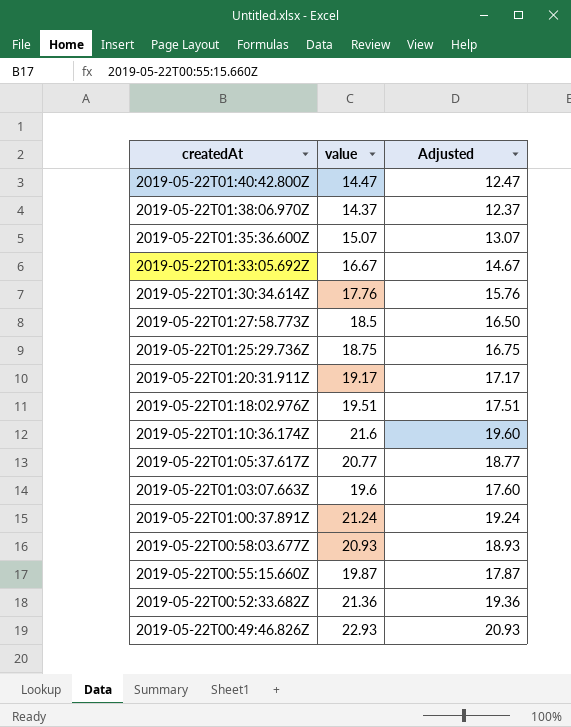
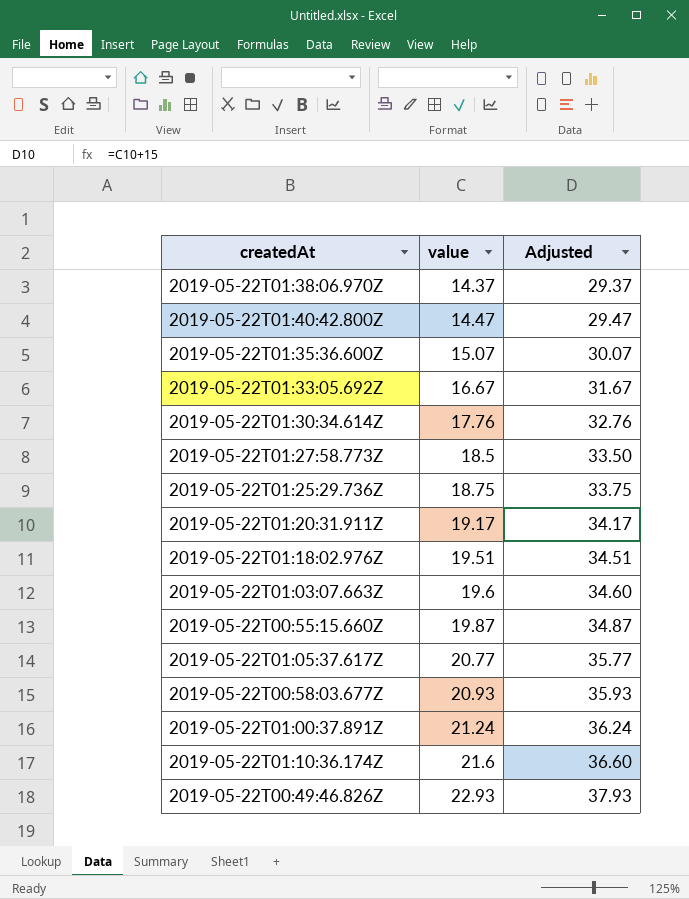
row order: createdAt descending -> value ascending
column Adjusted | formula: [value] - 2 -> [value] + 15
row 2019-05-22T00:52:33.682Z: 21.36 | 19.36 -> none

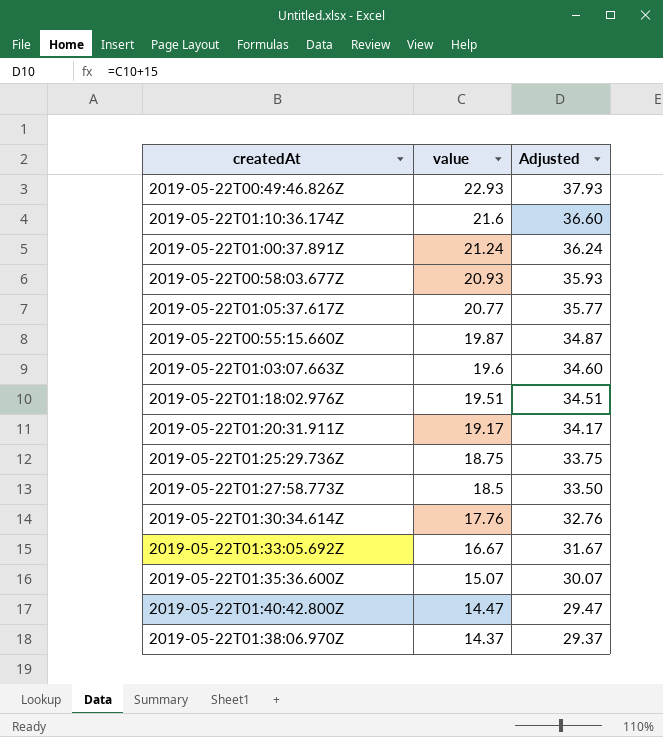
row order: value ascending -> value descending

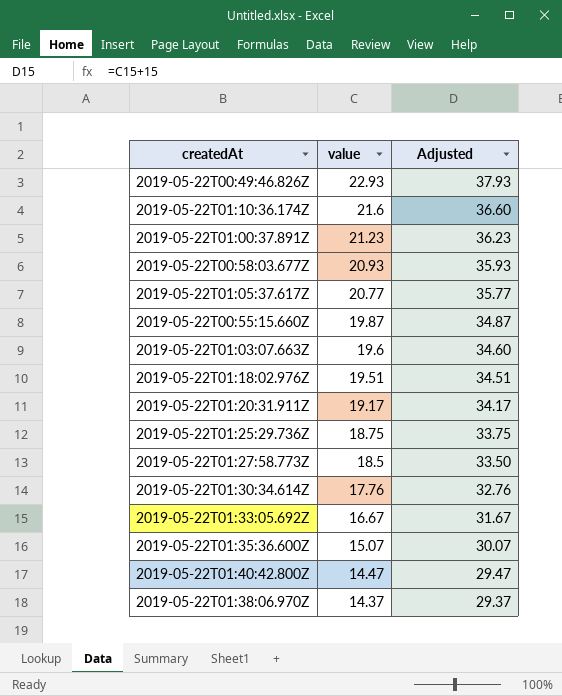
2019-05-22T01:00:37.891Z | value: 21.24 -> 21.23
2019-05-22T01:00:37.891Z | Adjusted: 36.24 -> 36.23

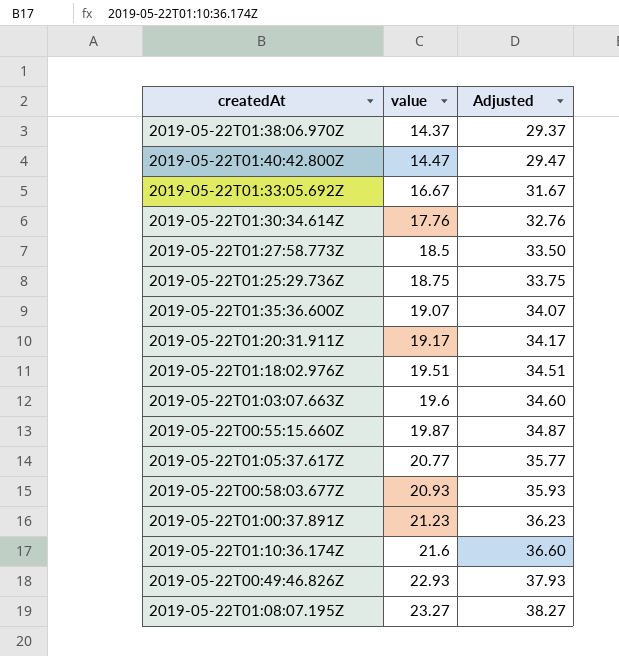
row order: value descending -> value ascending
2019-05-22T01:35:36.600Z | value: 15.07 -> 19.07
2019-05-22T01:35:36.600Z | Adjusted: 30.07 -> 34.07
row 2019-05-22T01:08:07.195Z: none -> 23.27 | 38.27

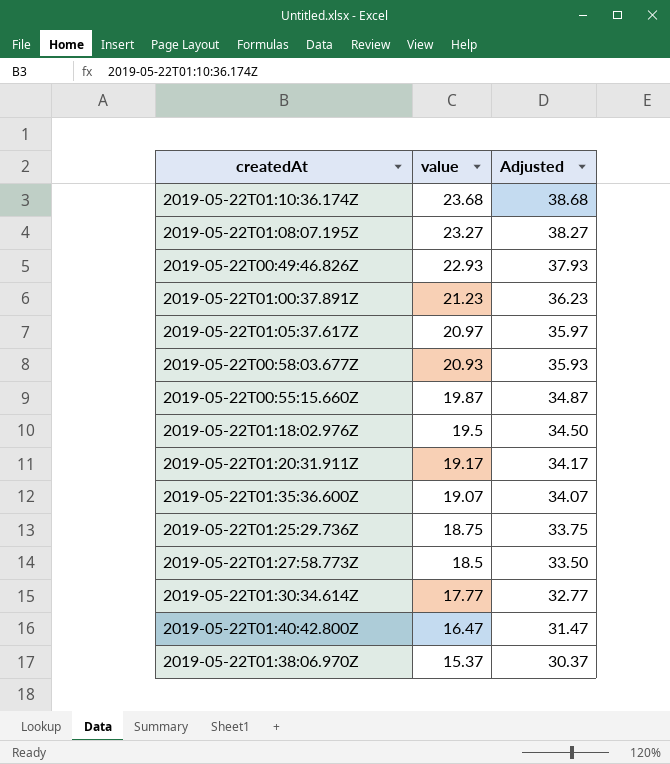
row order: value ascending -> value descending
row 2019-05-22T01:33:05.692Z: 16.67 | 31.67 -> none
row 2019-05-22T01:03:07.663Z: 19.6 | 34.60 -> none
2019-05-22T01:10:36.174Z | value: 21.6 -> 23.68
2019-05-22T01:10:36.174Z | Adjusted: 36.60 -> 38.68
2019-05-22T01:05:37.617Z | value: 20.77 -> 20.97
2019-05-22T01:05:37.617Z | Adjusted: 35.77 -> 35.97
2019-05-22T01:18:02.976Z | value: 19.51 -> 19.5
2019-05-22T01:18:02.976Z | Adjusted: 34.51 -> 34.50
2019-05-22T01:30:34.614Z | value: 17.76 -> 17.77
2019-05-22T01:30:34.614Z | Adjusted: 32.76 -> 32.77
2019-05-22T01:40:42.800Z | value: 14.47 -> 16.47
2019-05-22T01:40:42.800Z | Adjusted: 29.47 -> 31.47
2019-05-22T01:38:06.970Z | value: 14.37 -> 15.37
2019-05-22T01:38:06.970Z | Adjusted: 29.37 -> 30.37

